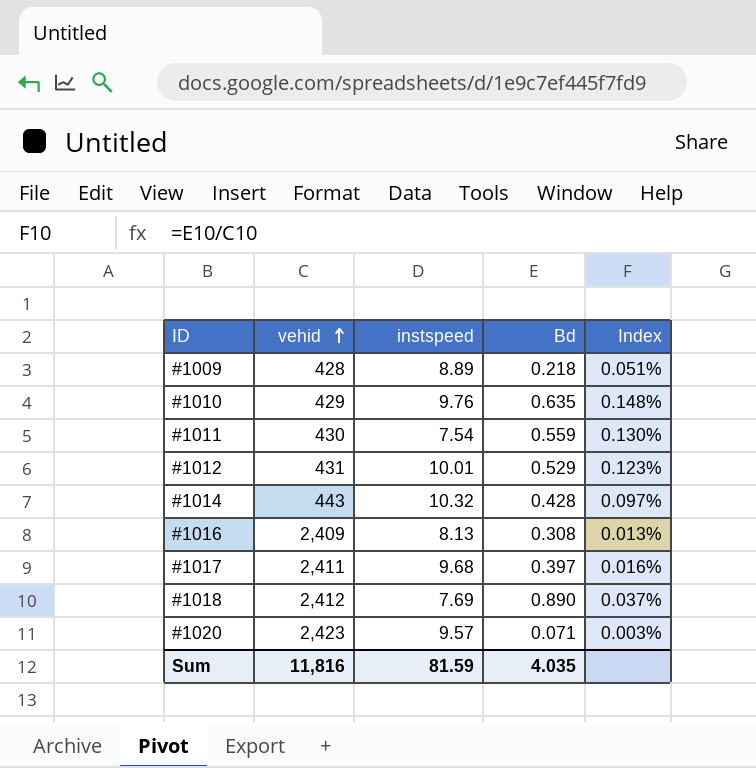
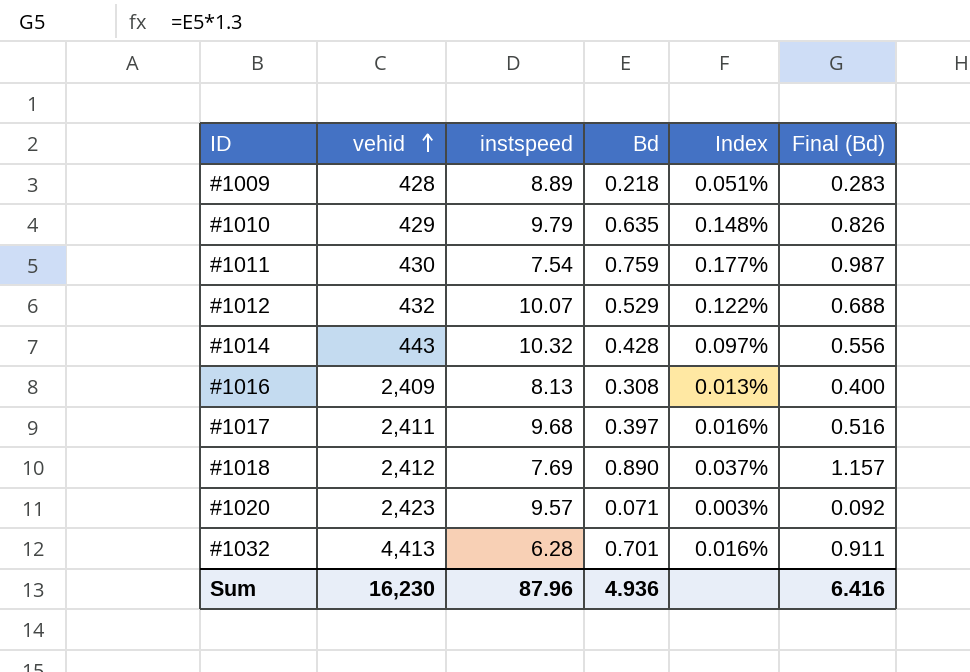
column Final (Bd) | formula: none -> [Bd] * 1.3
#1010 | instspeed: 9.76 -> 9.79
#1011 | Bd: 0.559 -> 0.759
#1011 | Index: 0.130% -> 0.177%
#1012 | vehid: 431 -> 432
#1012 | instspeed: 10.01 -> 10.07
#1012 | Index: 0.123% -> 0.122%
row #1032: none -> 4,413 | 6.28 | 0.701 | 0.016% | 0.911
Sum | vehid: 11,816 -> 16,230
Sum | instspeed: 81.59 -> 87.96
Sum | Bd: 4.035 -> 4.936

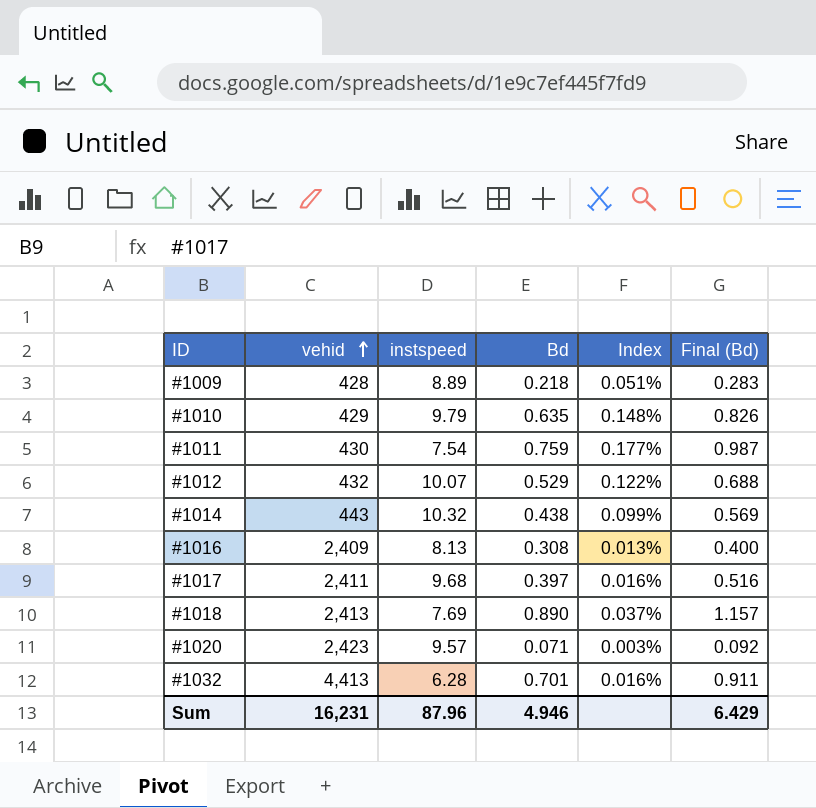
#1014 | Bd: 0.428 -> 0.438
#1014 | Index: 0.097% -> 0.099%
#1014 | Final (Bd): 0.556 -> 0.569
#1018 | vehid: 2,412 -> 2,413
Sum | vehid: 16,230 -> 16,231
Sum | Bd: 4.936 -> 4.946
Sum | Final (Bd): 6.416 -> 6.429

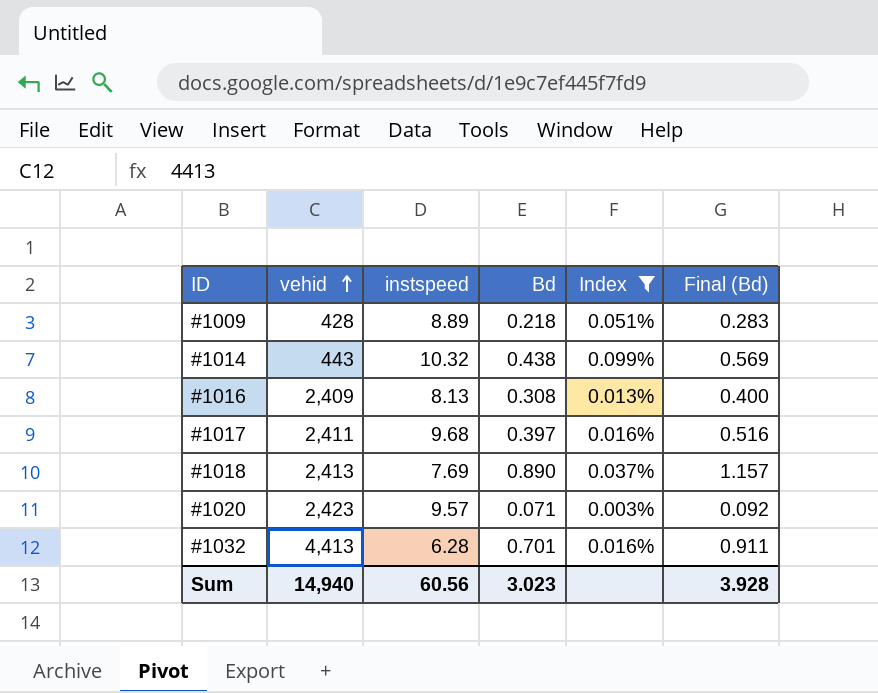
filter: none -> Index <= 0.099%
Sum | vehid: 16,231 -> 14,940
Sum | instspeed: 87.96 -> 60.56
Sum | Bd: 4.946 -> 3.023
Sum | Final (Bd): 6.429 -> 3.928

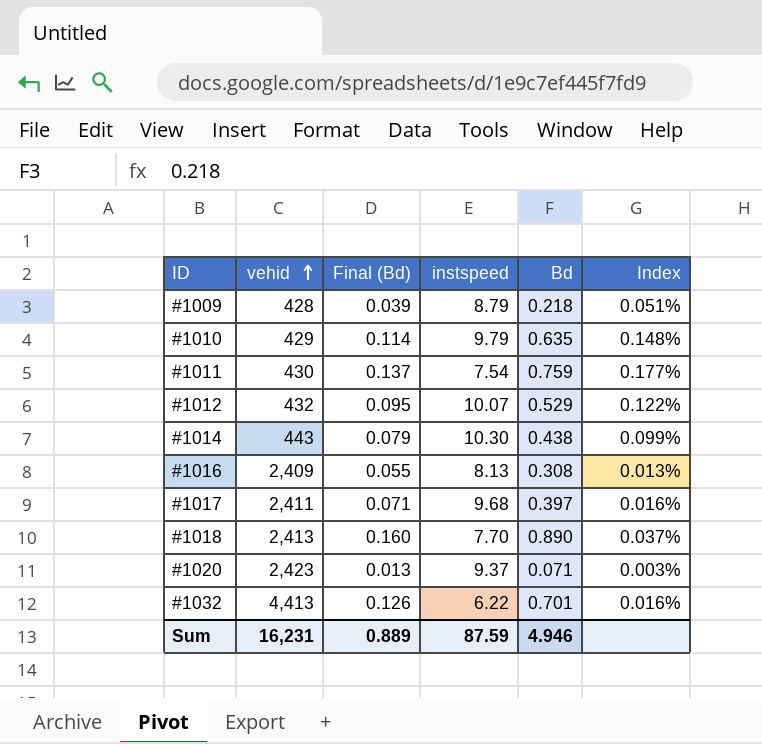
filter: Index <= 0.099% -> none
column Final (Bd) | formula: [Bd] * 1.3 -> [Bd] * 0.18
column Final (Bd) | position: 6 -> 3
#1009 | instspeed: 8.89 -> 8.79
#1014 | instspeed: 10.32 -> 10.30
#1018 | instspeed: 7.69 -> 7.70
#1020 | instspeed: 9.57 -> 9.37
#1032 | instspeed: 6.28 -> 6.22
Sum | vehid: 14,940 -> 16,231
Sum | Final (Bd): 3.928 -> 0.889
Sum | instspeed: 60.56 -> 87.59
Sum | Bd: 3.023 -> 4.946

